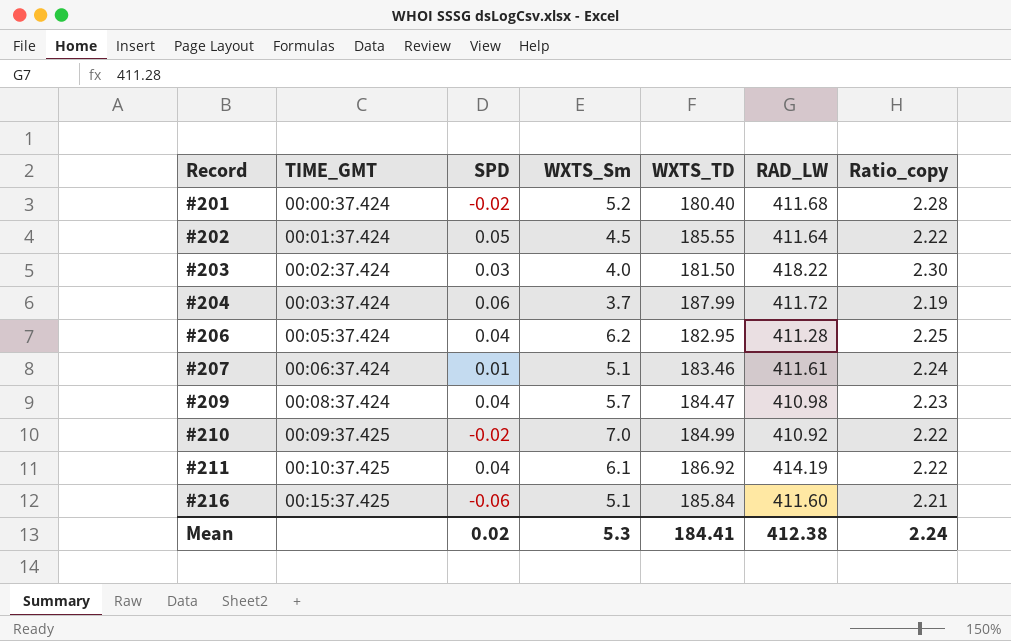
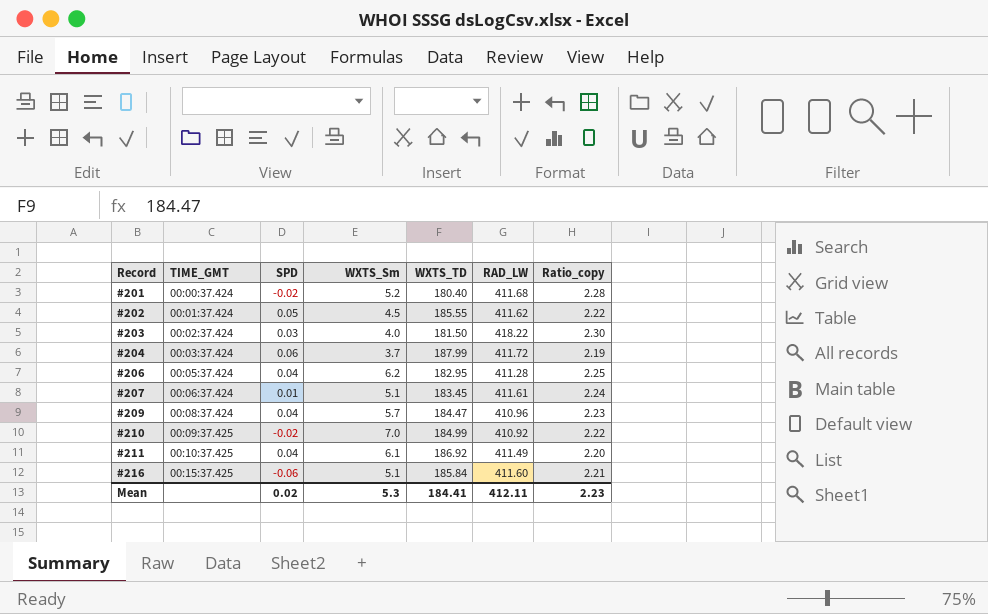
#202 | RAD_LW: 411.64 -> 411.62
#207 | WXTS_TD: 183.46 -> 183.45
#209 | RAD_LW: 410.98 -> 410.96
#211 | RAD_LW: 414.19 -> 411.49
#211 | Ratio_copy: 2.22 -> 2.20
Mean | RAD_LW: 412.38 -> 412.11
Mean | Ratio_copy: 2.24 -> 2.23

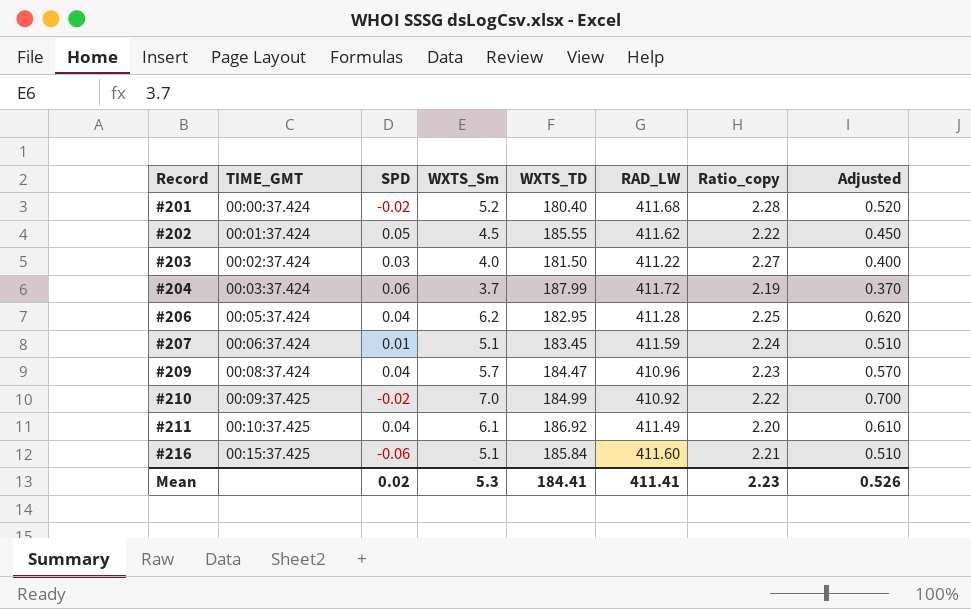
column Adjusted | formula: none -> [WXTS_Sm] * 0.1
#203 | RAD_LW: 418.22 -> 411.22
#203 | Ratio_copy: 2.30 -> 2.27
#207 | RAD_LW: 411.61 -> 411.59
Mean | RAD_LW: 412.11 -> 411.41

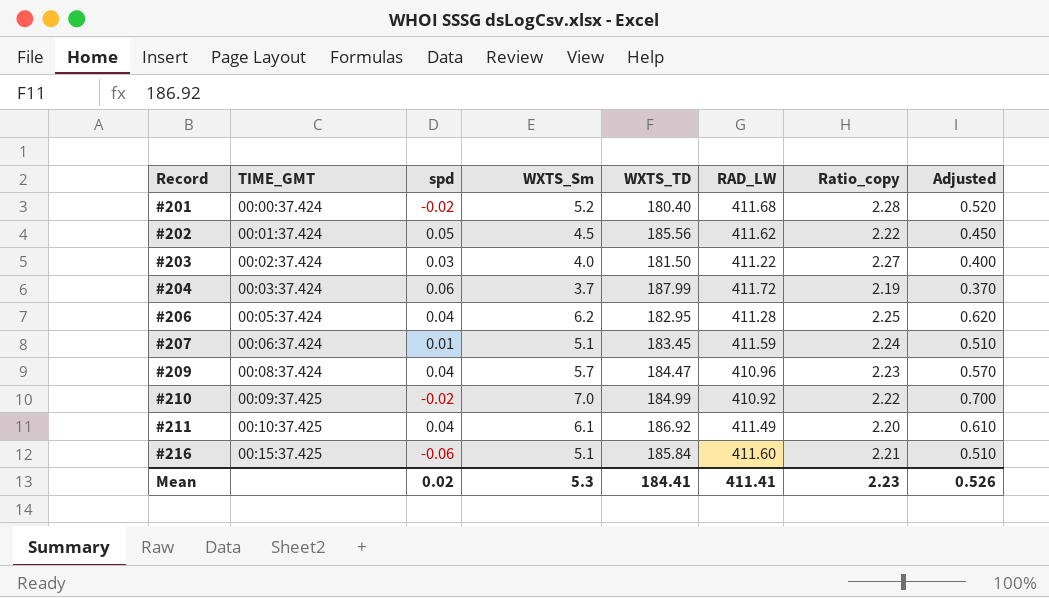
column name: SPD -> spd
#202 | WXTS_TD: 185.55 -> 185.56

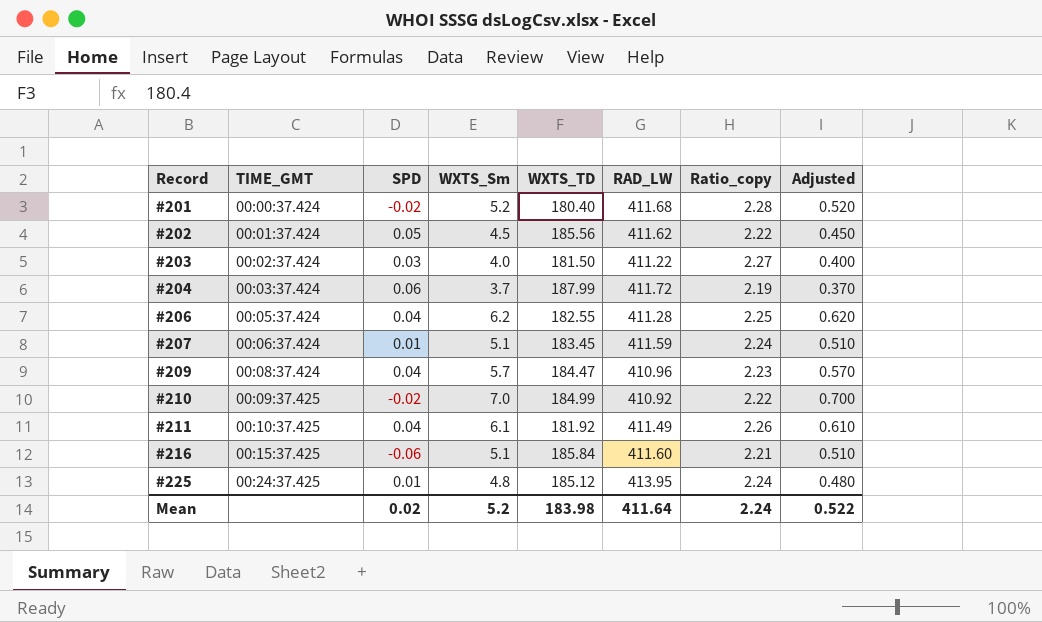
column name: spd -> SPD
#206 | WXTS_TD: 182.95 -> 182.55
#211 | WXTS_TD: 186.92 -> 181.92
#211 | Ratio_copy: 2.20 -> 2.26
row #225: none -> 00:24:37.425 | 0.01 | 4.8 | 185.12 | 413.95 | 2.24 | 0.480
Mean | WXTS_Sm: 5.3 -> 5.2
Mean | WXTS_TD: 184.41 -> 183.98
Mean | RAD_LW: 411.41 -> 411.64
Mean | Ratio_copy: 2.23 -> 2.24
Mean | Adjusted: 0.526 -> 0.522

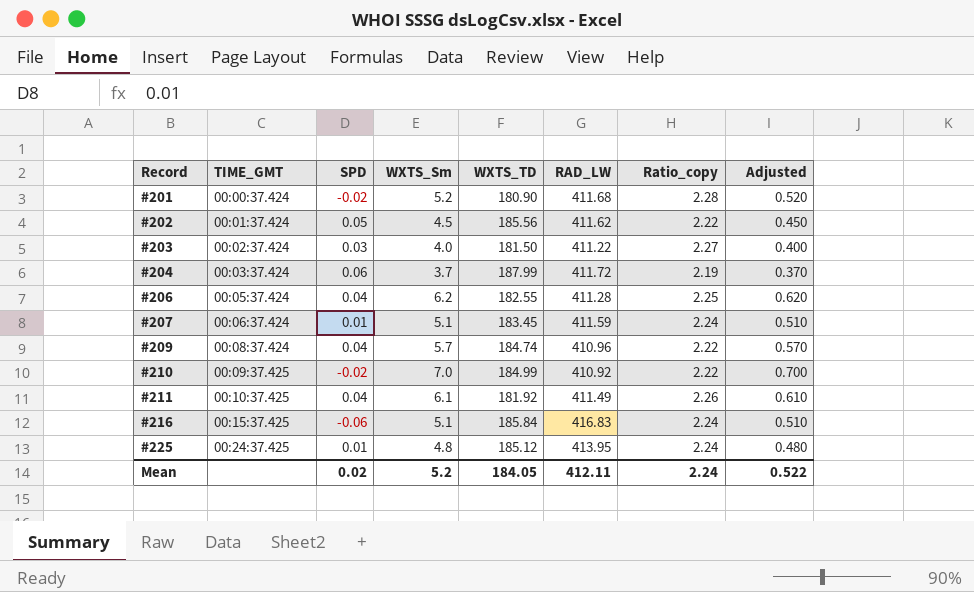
#201 | WXTS_TD: 180.40 -> 180.90
#209 | WXTS_TD: 184.47 -> 184.74
#209 | Ratio_copy: 2.23 -> 2.22
#216 | RAD_LW: 411.60 -> 416.83
#216 | Ratio_copy: 2.21 -> 2.24
Mean | WXTS_TD: 183.98 -> 184.05
Mean | RAD_LW: 411.64 -> 412.11

